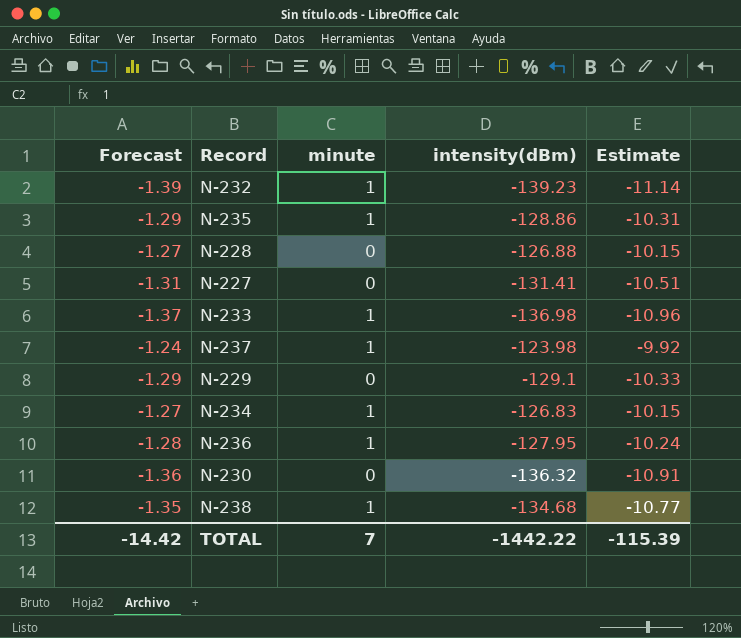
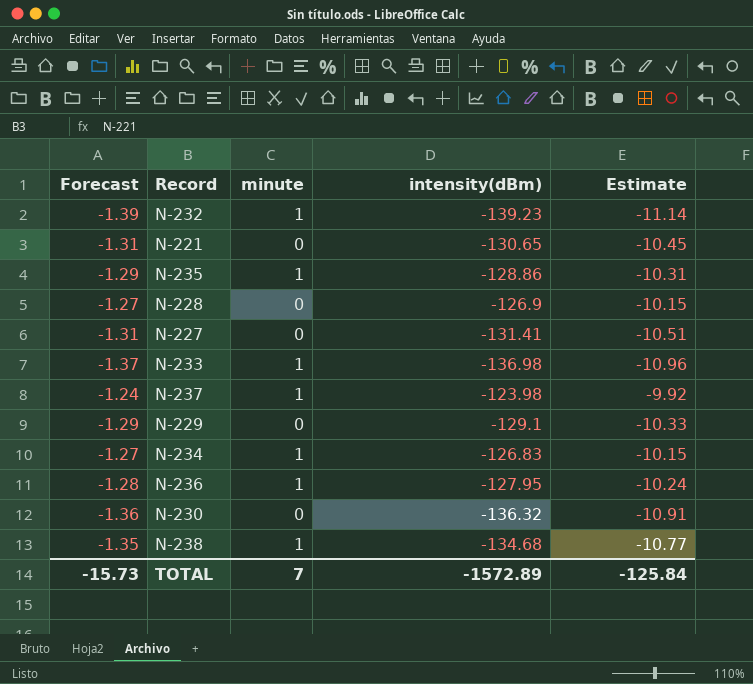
row N-221: none -> -1.31 | 0 | -130.65 | -10.45
N-228 | intensity(dBm): -126.88 -> -126.9
TOTAL | Forecast: -14.42 -> -15.73
TOTAL | intensity(dBm): -1442.22 -> -1572.89
TOTAL | Estimate: -115.39 -> -125.84

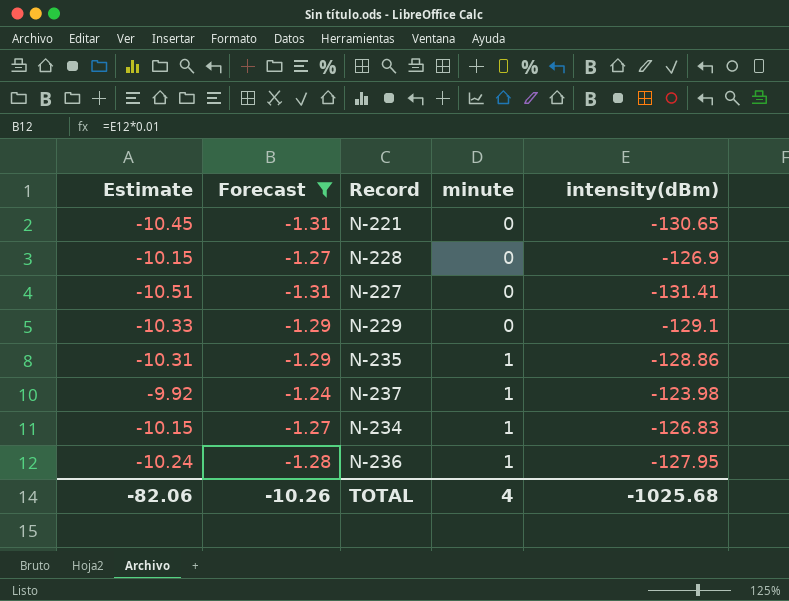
filter: none -> Forecast >= -1.31
row order: none -> minute ascending
column Estimate | position: 5 -> 1
TOTAL | Estimate: -125.84 -> -82.06
TOTAL | Forecast: -15.73 -> -10.26
TOTAL | minute: 7 -> 4
TOTAL | intensity(dBm): -1572.89 -> -1025.68

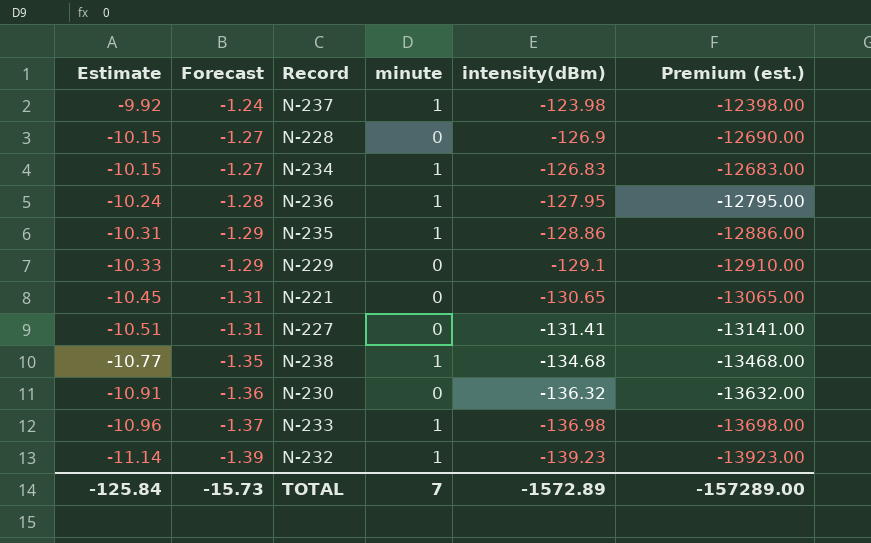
filter: Forecast >= -1.31 -> none
row order: minute ascending -> Estimate descending
column Premium (est.) | formula: none -> [intensity(dBm)] * 100
TOTAL | Estimate: -82.06 -> -125.84
TOTAL | Forecast: -10.26 -> -15.73
TOTAL | minute: 4 -> 7
TOTAL | intensity(dBm): -1025.68 -> -1572.89

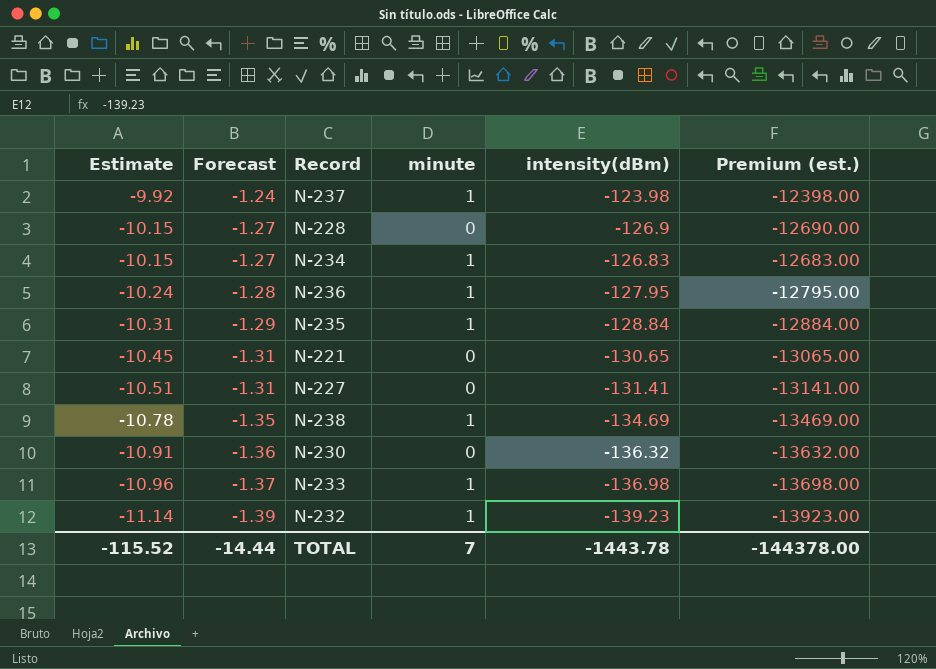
row N-229: -10.33 | -1.29 | 0 | -129.1 | -12910.00 -> none
N-235 | intensity(dBm): -128.86 -> -128.84
N-235 | Premium (est.): -12886.00 -> -12884.00
N-238 | Estimate: -10.77 -> -10.78
N-238 | intensity(dBm): -134.68 -> -134.69
N-238 | Premium (est.): -13468.00 -> -13469.00
TOTAL | Estimate: -125.84 -> -115.52
TOTAL | Forecast: -15.73 -> -14.44
TOTAL | intensity(dBm): -1572.89 -> -1443.78
TOTAL | Premium (est.): -157289.00 -> -144378.00

